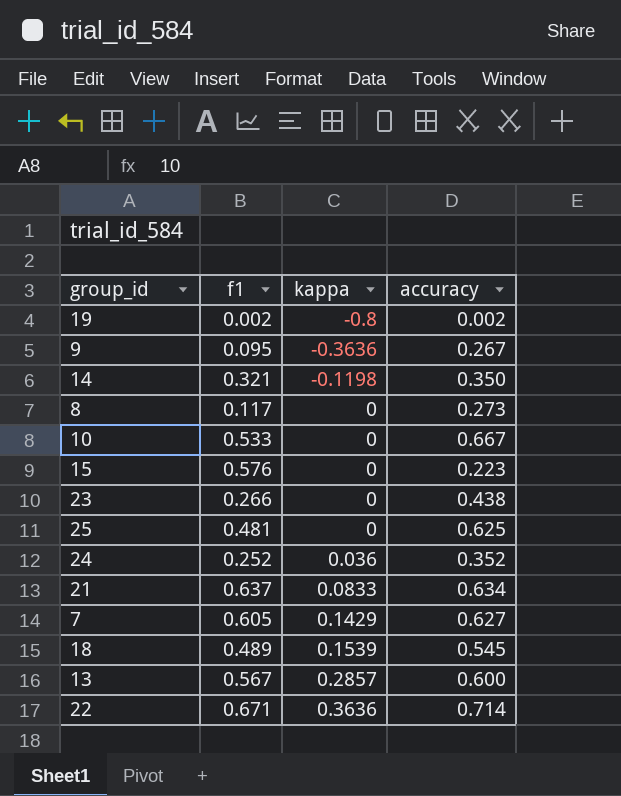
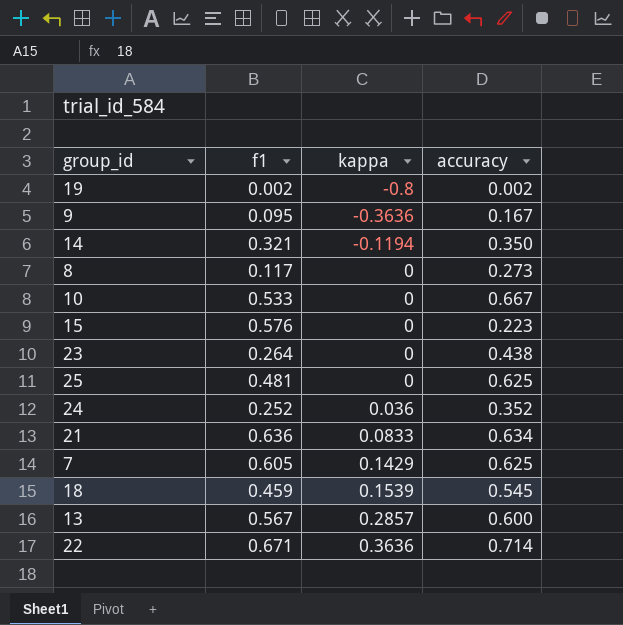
9 | accuracy: 0.267 -> 0.167
14 | kappa: -0.1198 -> -0.1194
23 | f1: 0.266 -> 0.264
21 | f1: 0.637 -> 0.636
7 | accuracy: 0.627 -> 0.625
18 | f1: 0.489 -> 0.459

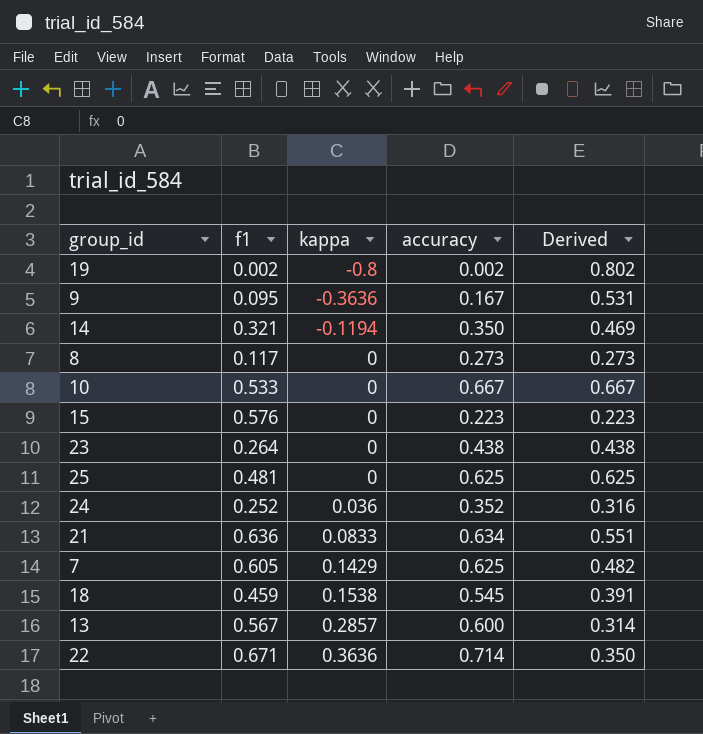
column Derived | formula: none -> [accuracy] - [kappa]
18 | kappa: 0.1539 -> 0.1538

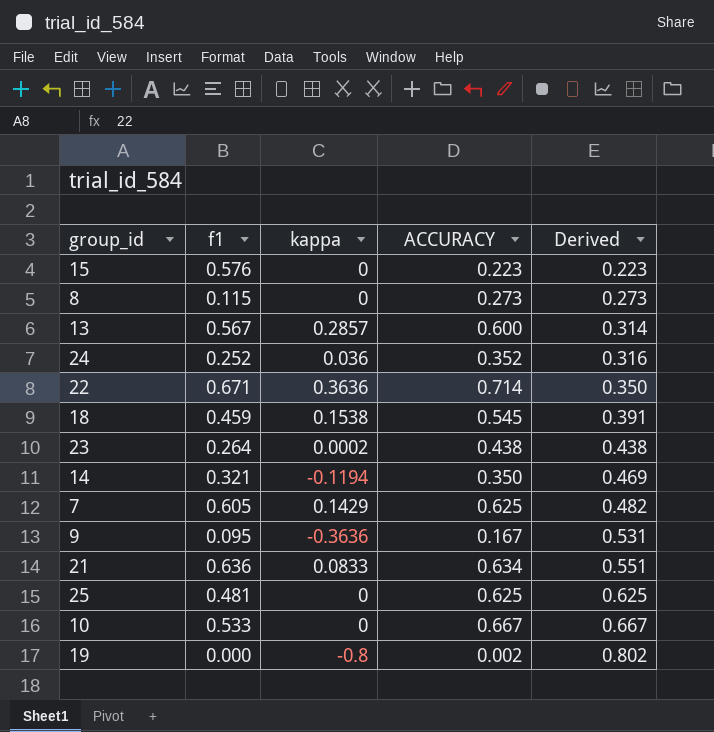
row order: kappa ascending -> Derived ascending
column name: accuracy -> ACCURACY
8 | f1: 0.117 -> 0.115
23 | kappa: 0 -> 0.0002
19 | f1: 0.002 -> 0.000

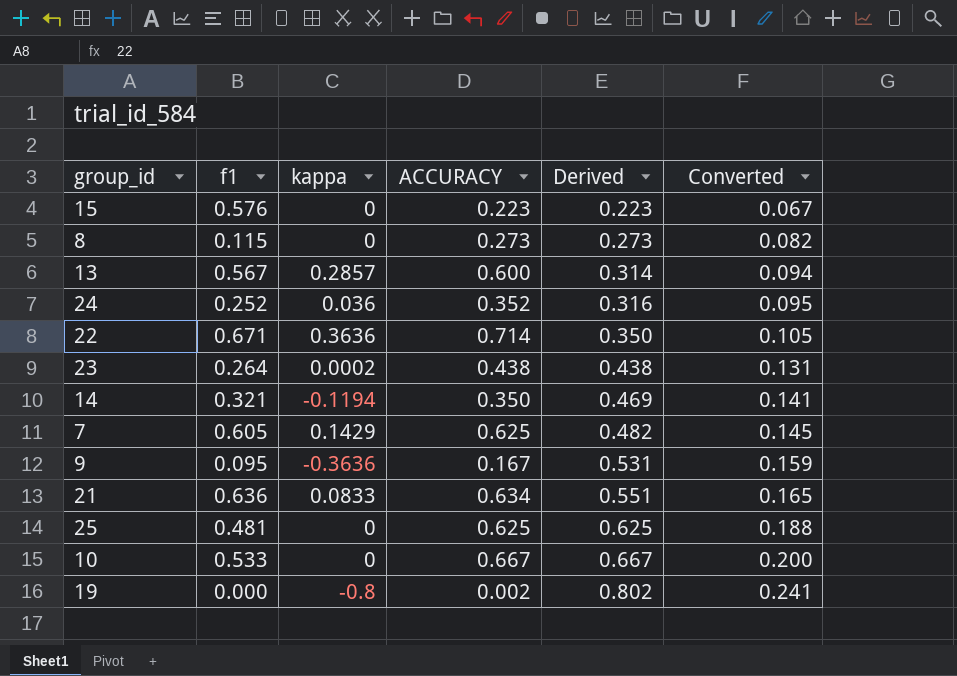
column Converted | formula: none -> [Derived] * 0.3
row 18: 0.459 | 0.1538 | 0.545 | 0.391 -> none

